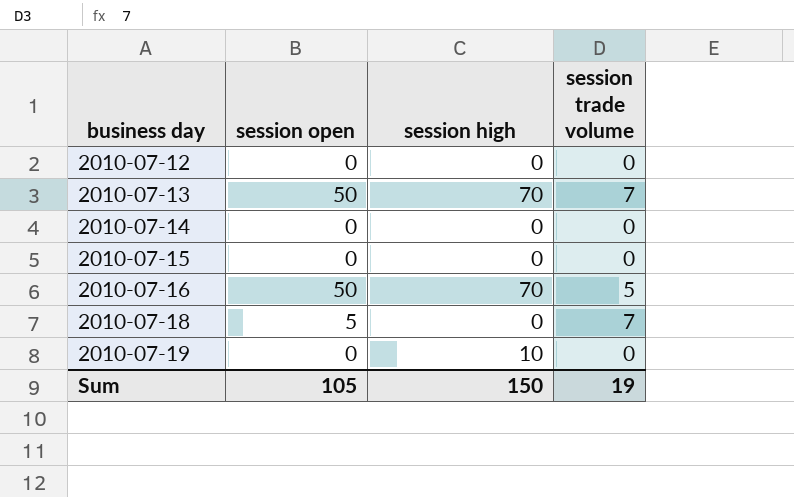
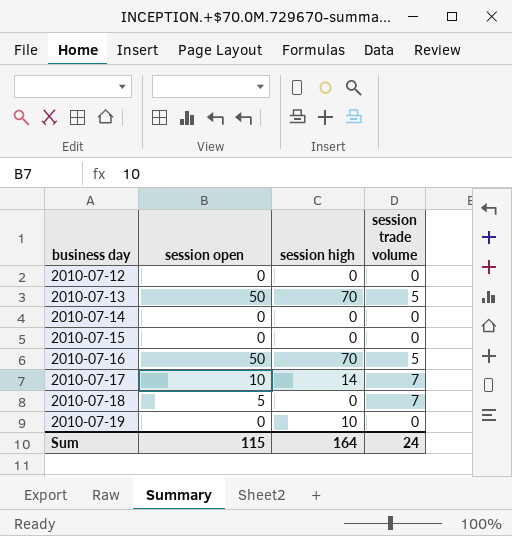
2010-07-13 | session trade volume: 7 -> 5
row 2010-07-17: none -> 10 | 14 | 7
Sum | session open: 105 -> 115
Sum | session high: 150 -> 164
Sum | session trade volume: 19 -> 24

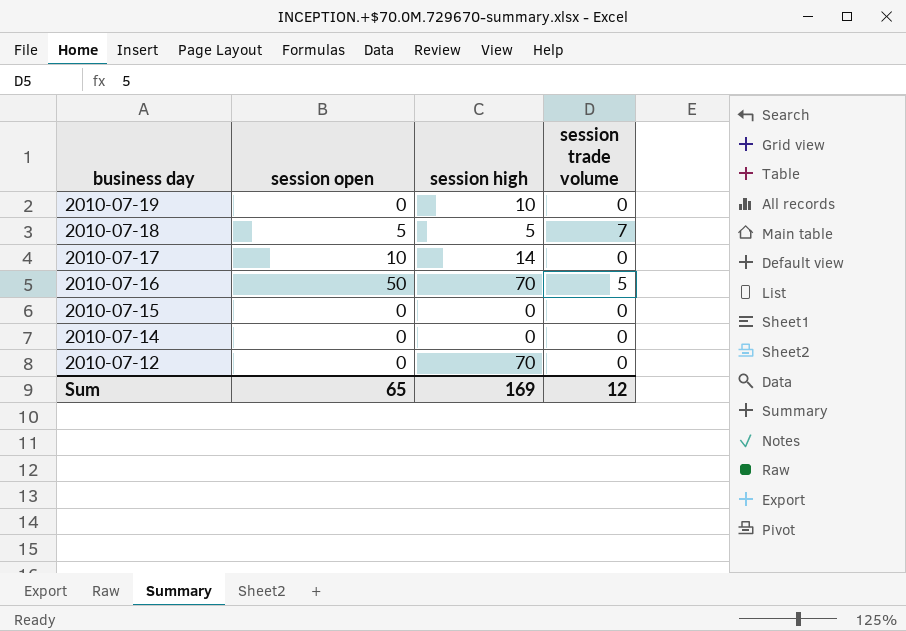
row order: business day ascending -> business day descending
row 2010-07-13: 50 | 70 | 5 -> none
2010-07-18 | session high: 0 -> 5
2010-07-17 | session trade volume: 7 -> 0
2010-07-12 | session high: 0 -> 70
Sum | session open: 115 -> 65
Sum | session high: 164 -> 169
Sum | session trade volume: 24 -> 12

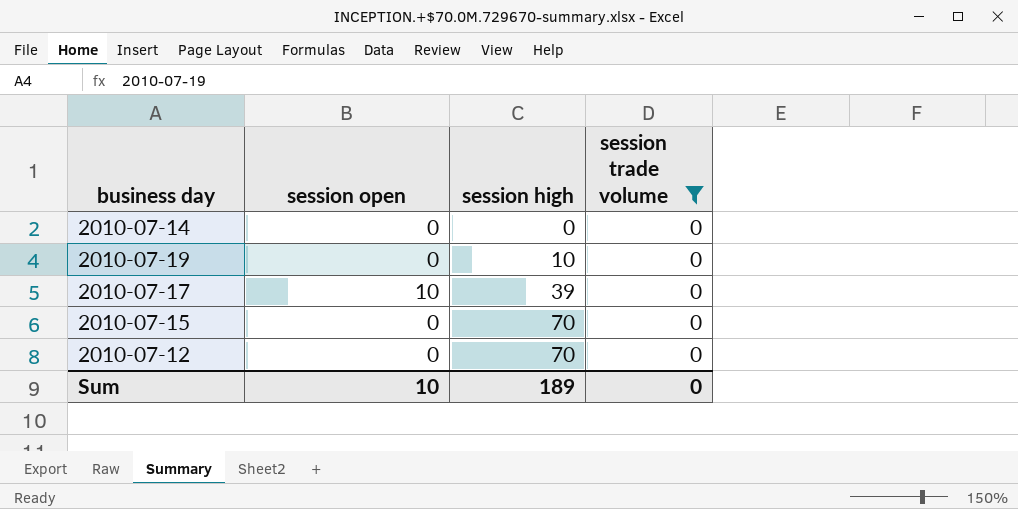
filter: none -> session trade volume = 0
row order: business day descending -> session high ascending
2010-07-17 | session high: 14 -> 39
2010-07-15 | session high: 0 -> 70
Sum | session open: 65 -> 10
Sum | session high: 169 -> 189
Sum | session trade volume: 12 -> 0

